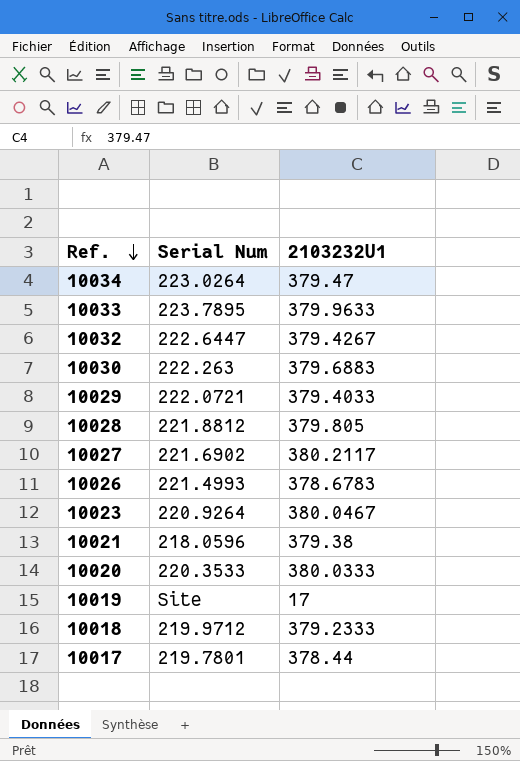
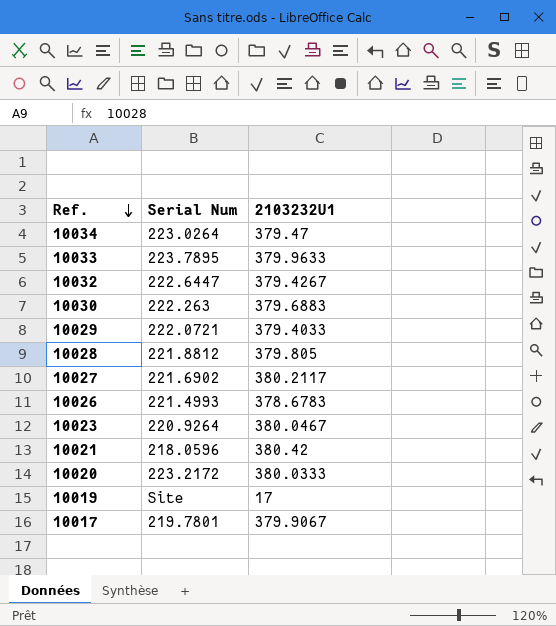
row 10018: 219.9712 | 379.2333 -> none
10021 | 2103232U1: 379.38 -> 380.42
10020 | Serial Num: 220.3533 -> 223.2172
10017 | 2103232U1: 378.44 -> 379.9067

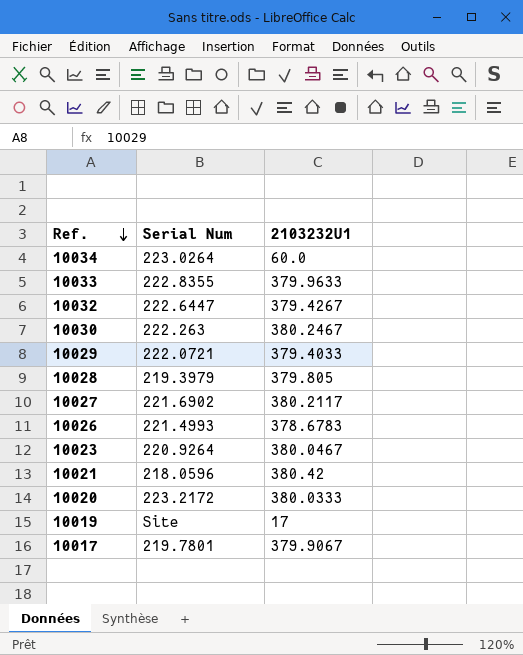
10034 | 2103232U1: 379.47 -> 60.0
10033 | Serial Num: 223.7895 -> 222.8355
10030 | 2103232U1: 379.6883 -> 380.2467
10028 | Serial Num: 221.8812 -> 219.3979

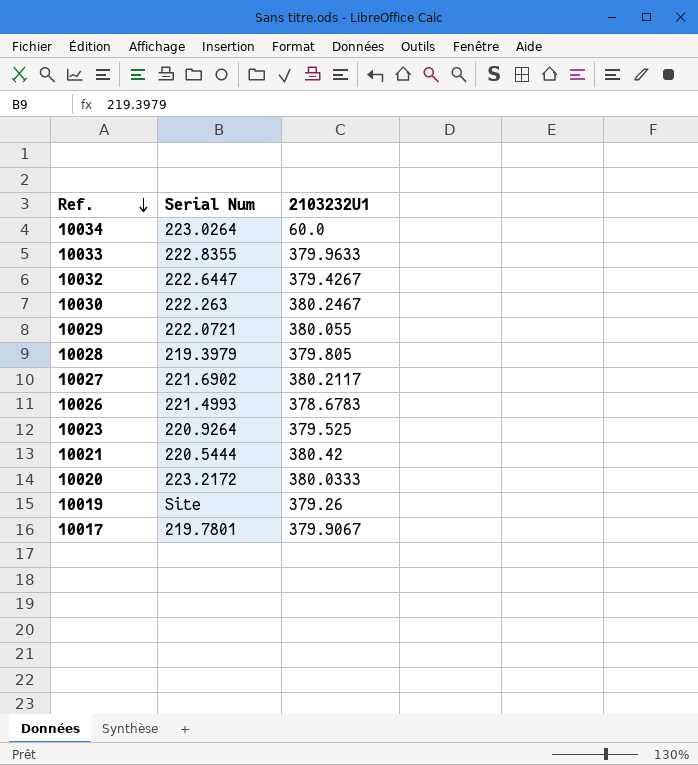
10029 | 2103232U1: 379.4033 -> 380.055
10023 | 2103232U1: 380.0467 -> 379.525
10021 | Serial Num: 218.0596 -> 220.5444
10019 | 2103232U1: 17 -> 379.26

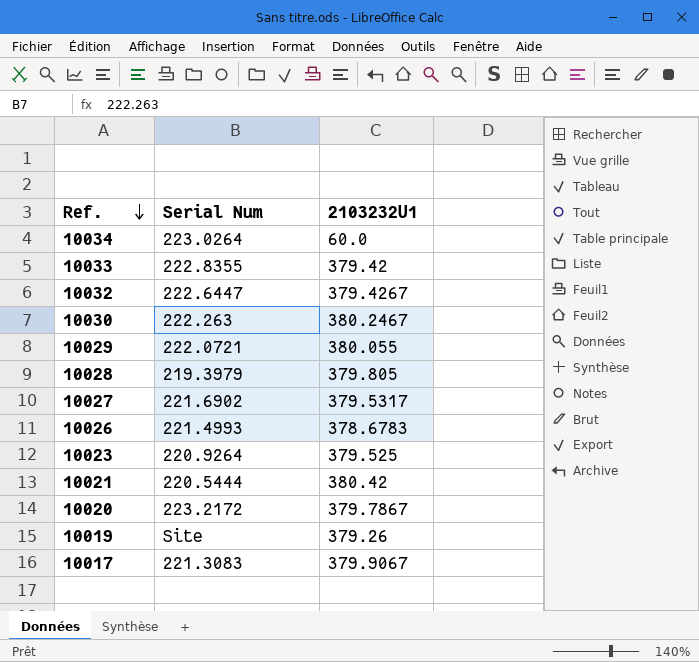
10033 | 2103232U1: 379.9633 -> 379.42
10027 | 2103232U1: 380.2117 -> 379.5317
10020 | 2103232U1: 380.0333 -> 379.7867
10017 | Serial Num: 219.7801 -> 221.3083

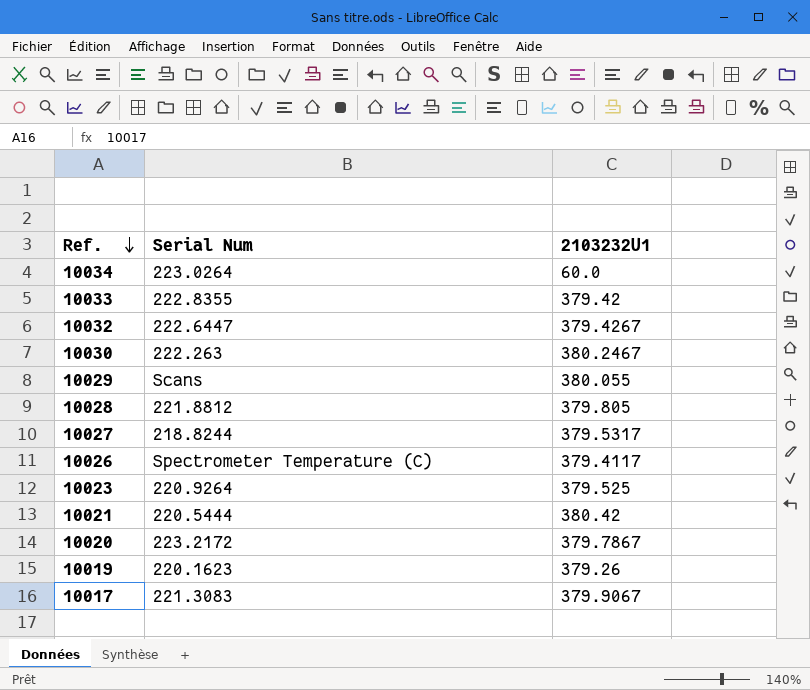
10029 | Serial Num: 222.0721 -> Scans
10028 | Serial Num: 219.3979 -> 221.8812
10027 | Serial Num: 221.6902 -> 218.8244
10026 | Serial Num: 221.4993 -> Spectrometer Temperature (C)
10026 | 2103232U1: 378.6783 -> 379.4117
10019 | Serial Num: Site -> 220.1623

